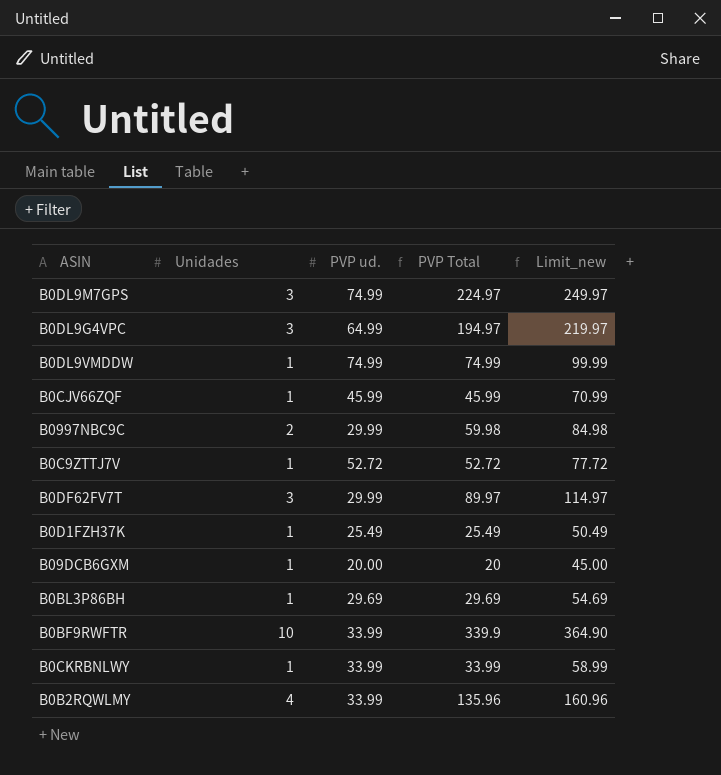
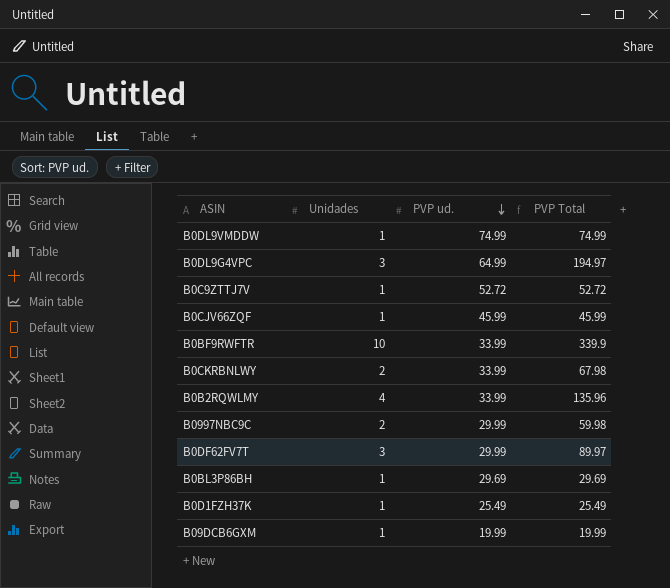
row order: none -> PVP ud. descending
column Limit_new | formula: [PVP Total] + 25 -> none
row B0DL9M7GPS: 3 | 74.99 | 224.97 | 249.97 -> none
B0CKRBNLWY | Unidades: 1 -> 2
B0CKRBNLWY | PVP Total: 33.99 -> 67.98
B09DCB6GXM | PVP ud.: 20.00 -> 19.99
B09DCB6GXM | PVP Total: 20 -> 19.99

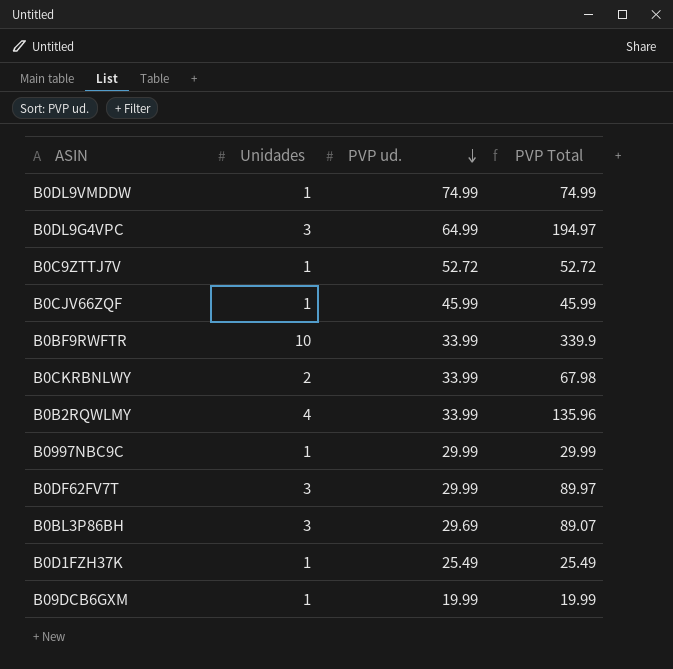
B0997NBC9C | Unidades: 2 -> 1
B0997NBC9C | PVP Total: 59.98 -> 29.99
B0BL3P86BH | Unidades: 1 -> 3
B0BL3P86BH | PVP Total: 29.69 -> 89.07

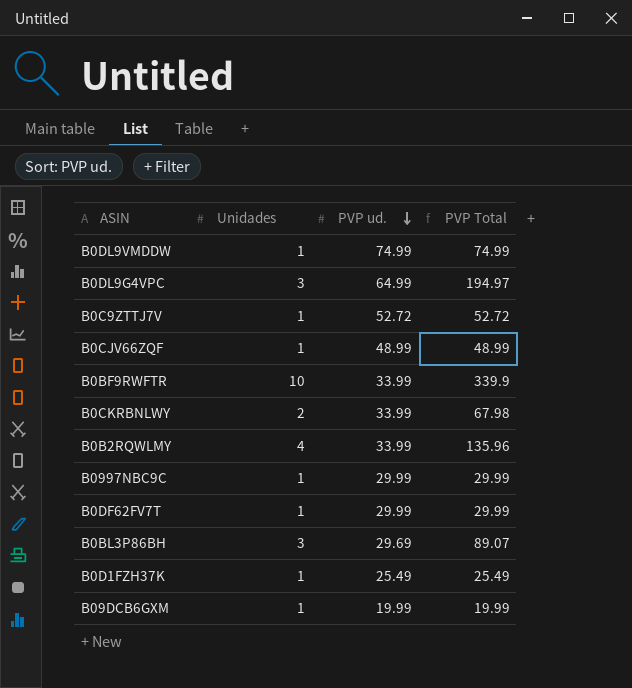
B0CJV66ZQF | PVP ud.: 45.99 -> 48.99
B0CJV66ZQF | PVP Total: 45.99 -> 48.99
B0DF62FV7T | Unidades: 3 -> 1
B0DF62FV7T | PVP Total: 89.97 -> 29.99

